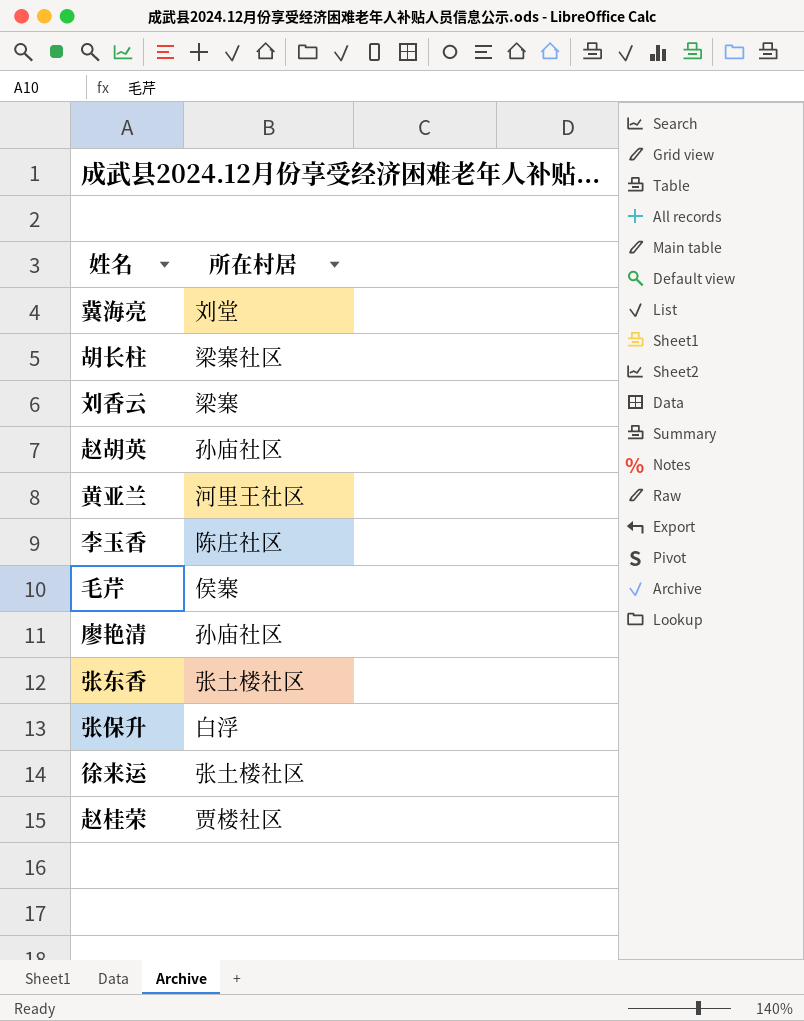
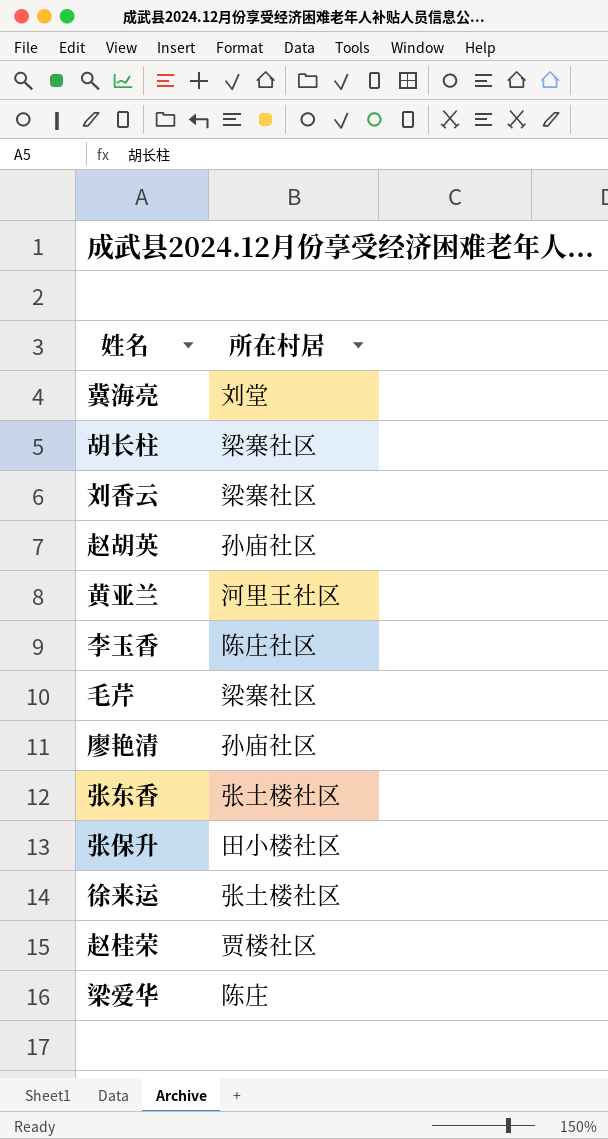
刘香云 | 所在村居: 梁寨 -> 梁寨社区
毛芹 | 所在村居: 侯寨 -> 梁寨社区
张保升 | 所在村居: 白浮 -> 田小楼社区
row 梁爱华: none -> 陈庄

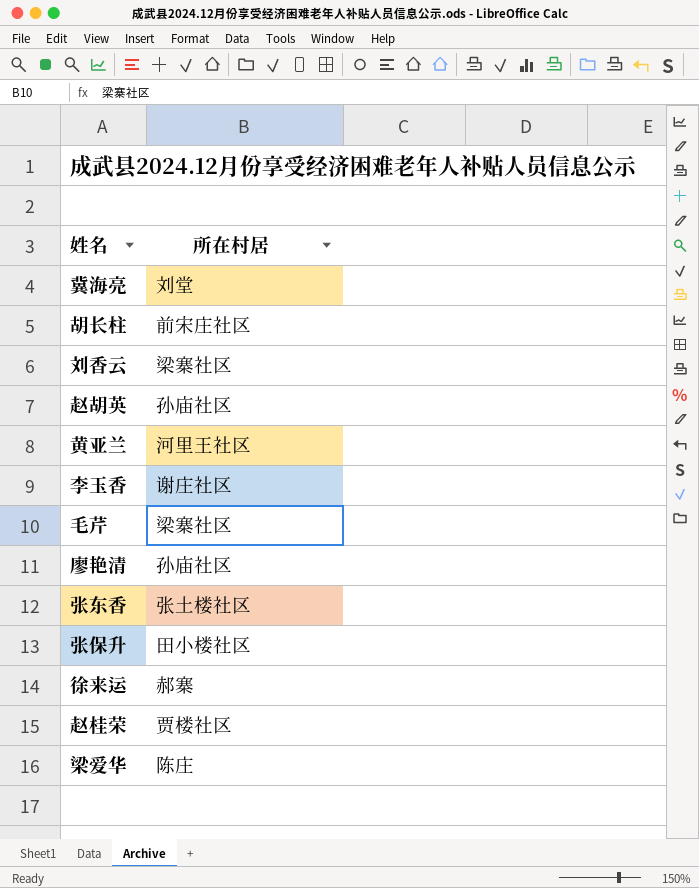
胡长柱 | 所在村居: 梁寨社区 -> 前宋庄社区
李玉香 | 所在村居: 陈庄社区 -> 谢庄社区
徐来运 | 所在村居: 张土楼社区 -> 郝寨

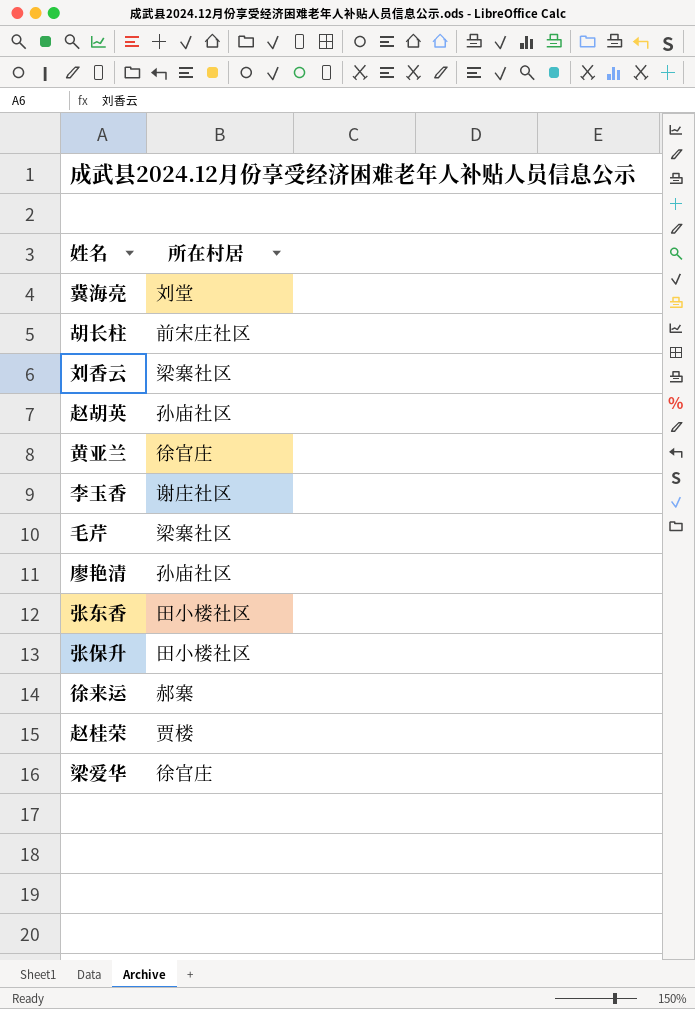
黄亚兰 | 所在村居: 河里王社区 -> 徐官庄
张东香 | 所在村居: 张土楼社区 -> 田小楼社区
赵桂荣 | 所在村居: 贾楼社区 -> 贾楼
梁爱华 | 所在村居: 陈庄 -> 徐官庄

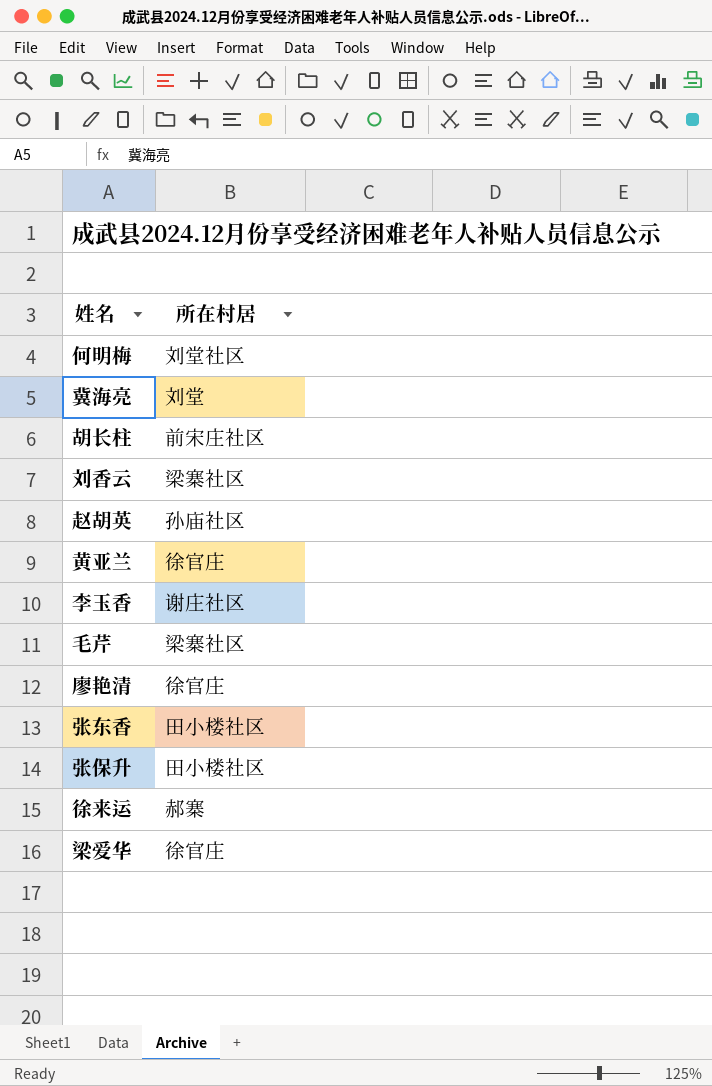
row 赵桂荣: 贾楼 -> none
row 何明梅: none -> 刘堂社区
廖艳清 | 所在村居: 孙庙社区 -> 徐官庄

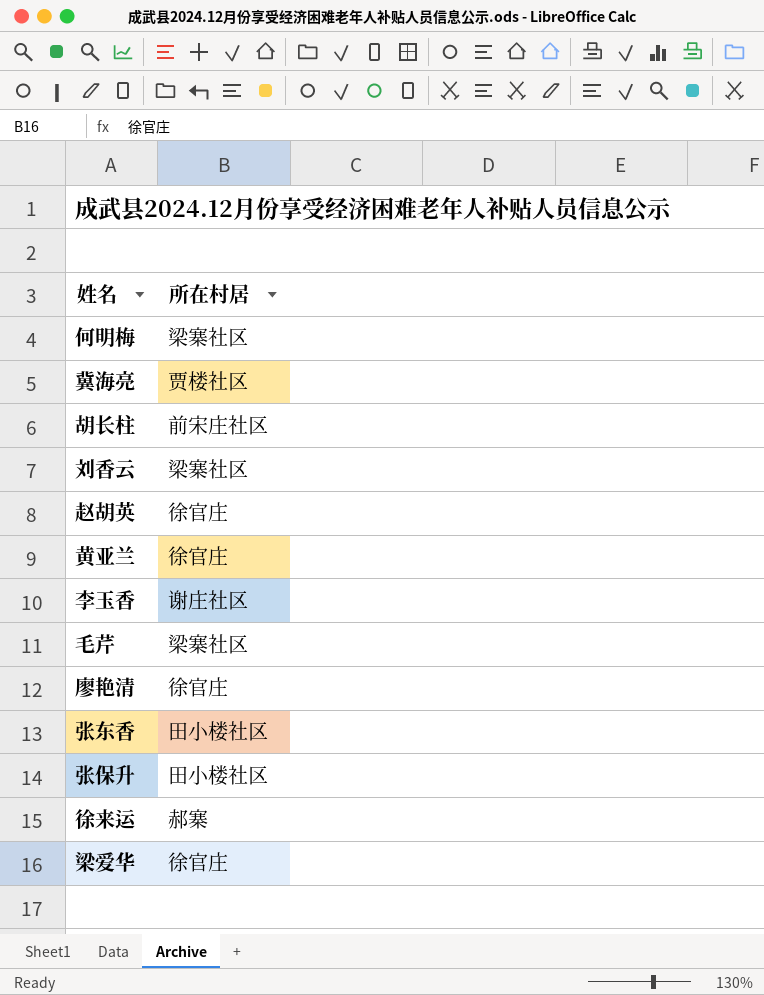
何明梅 | 所在村居: 刘堂社区 -> 梁寨社区
冀海亮 | 所在村居: 刘堂 -> 贾楼社区
赵胡英 | 所在村居: 孙庙社区 -> 徐官庄

